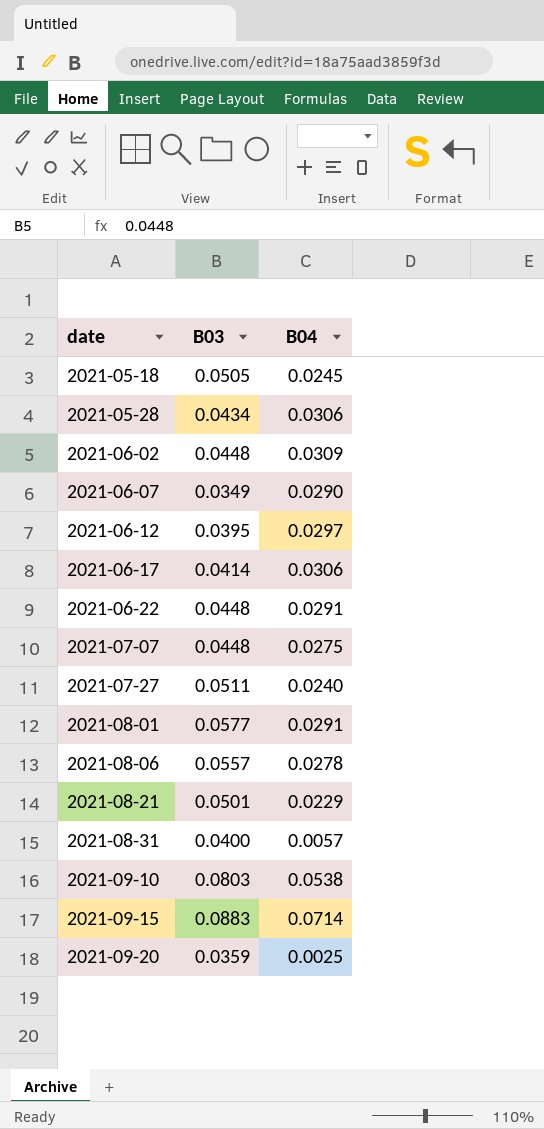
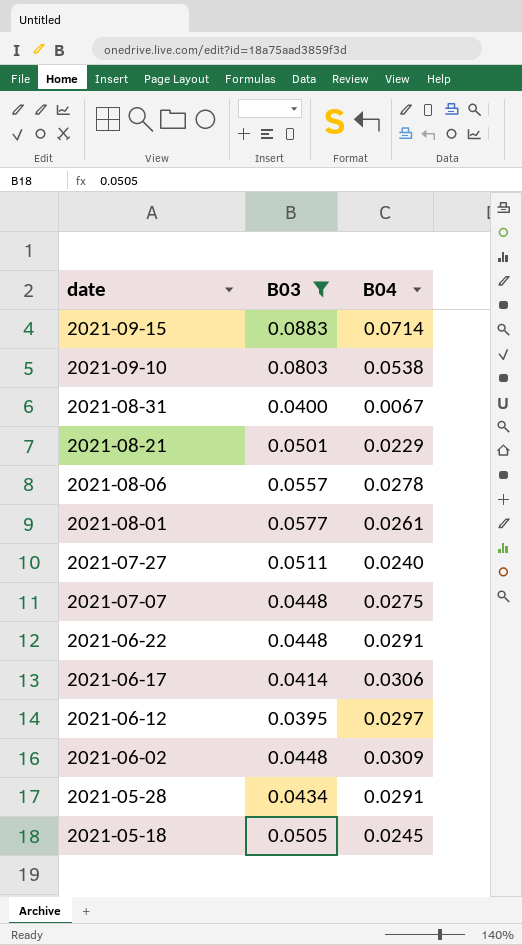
filter: none -> B03 >= 0.0395
row order: date ascending -> date descending
2021-08-31 | B04: 0.0057 -> 0.0067
2021-08-01 | B04: 0.0291 -> 0.0261
2021-05-28 | B04: 0.0306 -> 0.0291

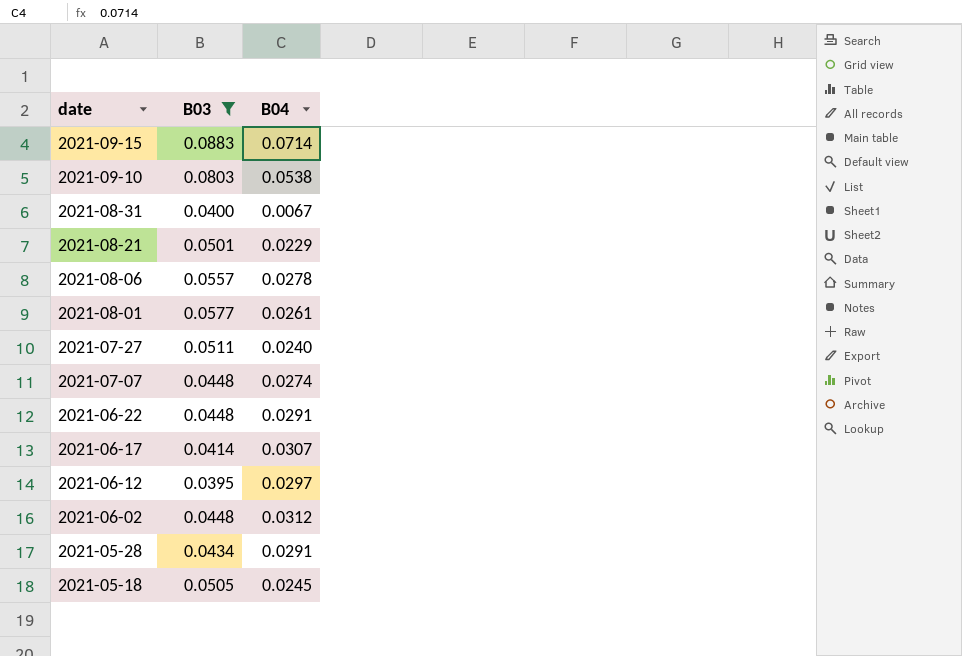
2021-07-07 | B04: 0.0275 -> 0.0274
2021-06-17 | B04: 0.0306 -> 0.0307
2021-06-02 | B04: 0.0309 -> 0.0312

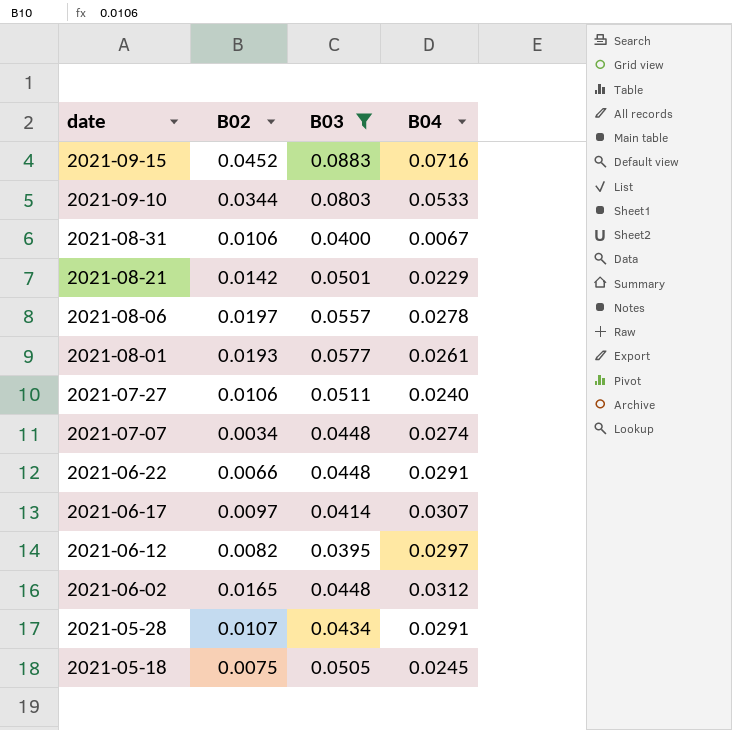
column B02 | position: none -> 2
2021-09-15 | B04: 0.0714 -> 0.0716
2021-09-10 | B04: 0.0538 -> 0.0533

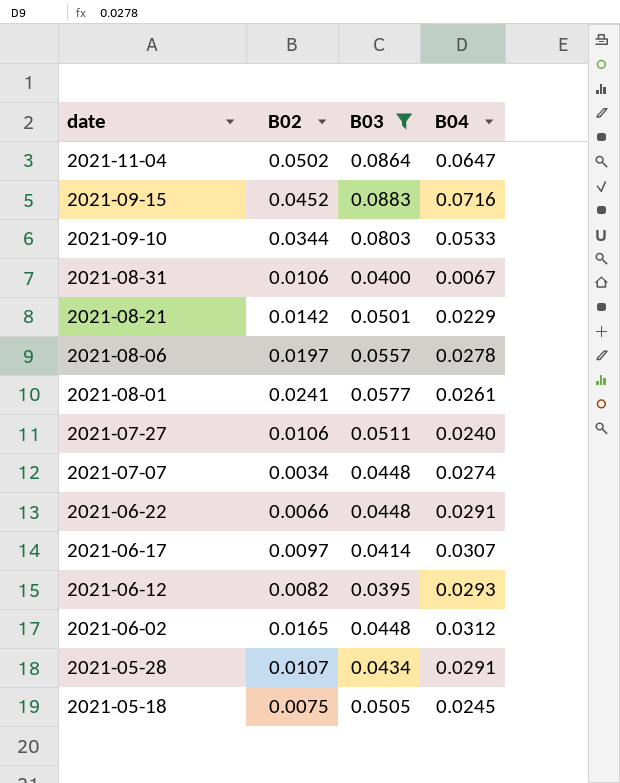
row 2021-11-04: none -> 0.0502 | 0.0864 | 0.0647
2021-08-01 | B02: 0.0193 -> 0.0241
2021-06-12 | B04: 0.0297 -> 0.0293

